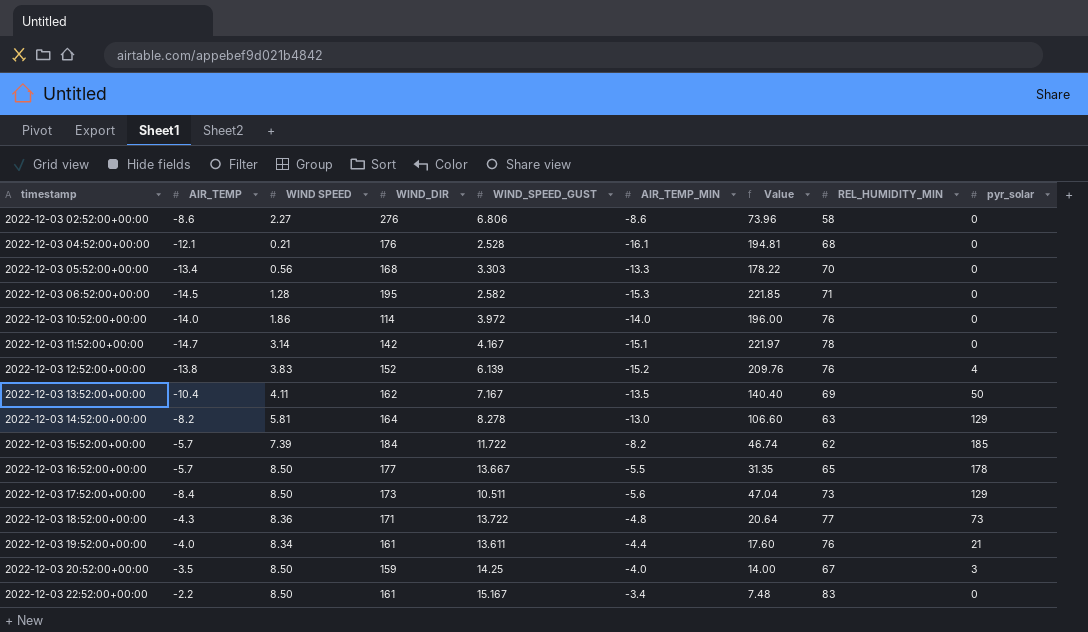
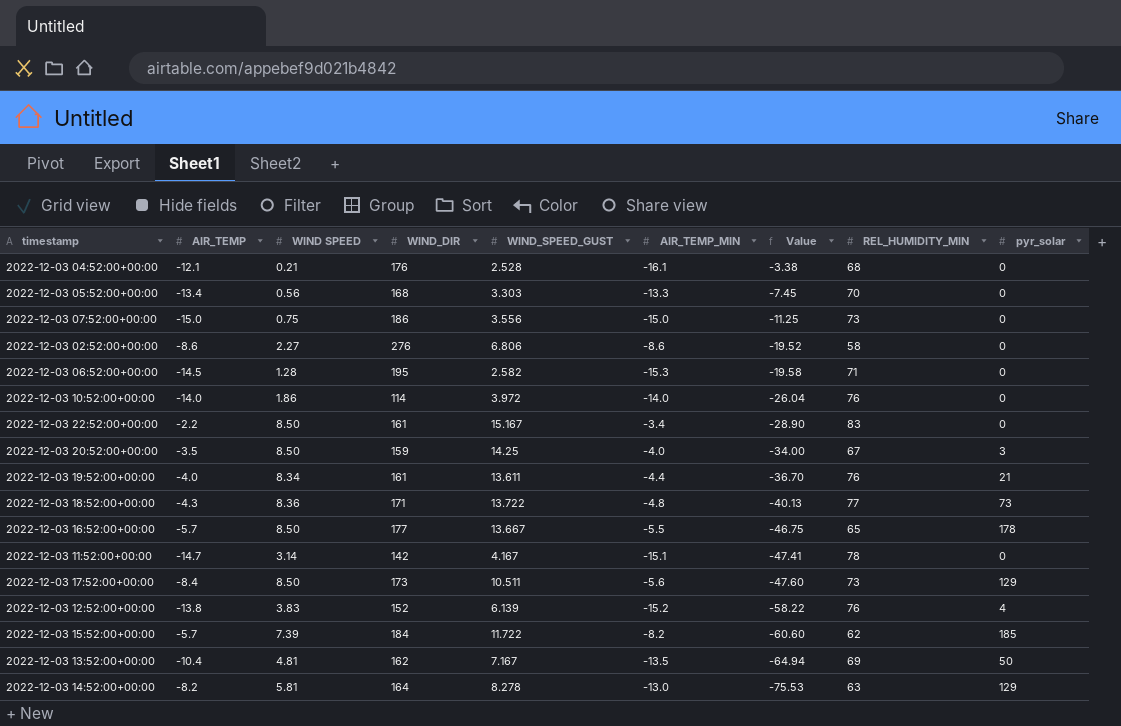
row order: timestamp ascending -> Value descending
column Value | formula: [AIR_TEMP] * [AIR_TEMP_MIN] -> [WIND SPEED] * [AIR_TEMP_MIN]
row 2022-12-03 07:52:00+00:00: none -> -15.0 | 0.75 | 186 | 3.556 | -15.0 | -11.25 | 73 | 0
2022-12-03 13:52:00+00:00 | WIND SPEED: 4.11 -> 4.81

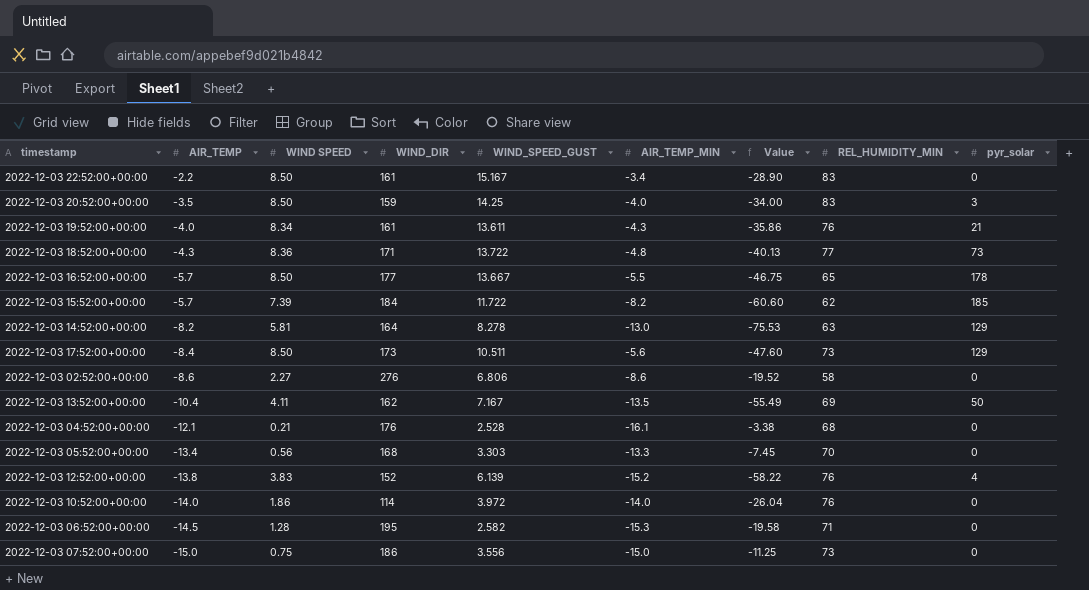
row order: Value descending -> AIR_TEMP descending
row 2022-12-03 11:52:00+00:00: -14.7 | 3.14 | 142 | 4.167 | -15.1 | -47.41 | 78 | 0 -> none
2022-12-03 20:52:00+00:00 | REL_HUMIDITY_MIN: 67 -> 83
2022-12-03 19:52:00+00:00 | AIR_TEMP_MIN: -4.4 -> -4.3
2022-12-03 19:52:00+00:00 | Value: -36.70 -> -35.86
2022-12-03 13:52:00+00:00 | WIND SPEED: 4.81 -> 4.11
2022-12-03 13:52:00+00:00 | Value: -64.94 -> -55.49

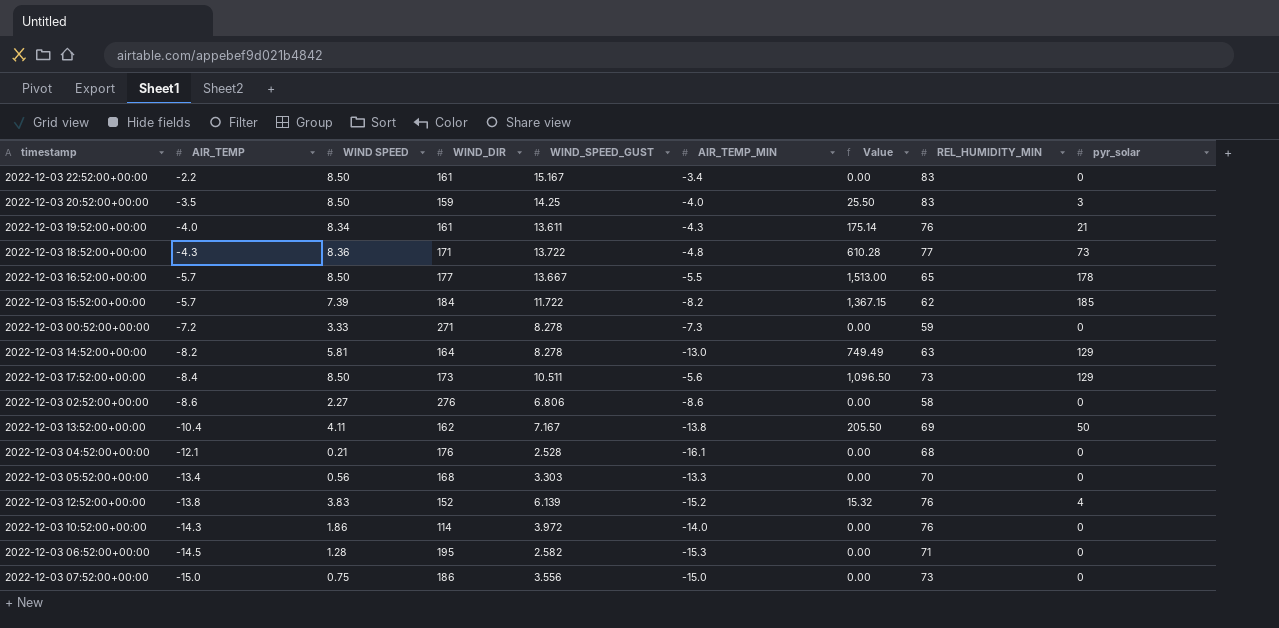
column Value | formula: [WIND SPEED] * [AIR_TEMP_MIN] -> [WIND SPEED] * [pyr_solar]
row 2022-12-03 00:52:00+00:00: none -> -7.2 | 3.33 | 271 | 8.278 | -7.3 | 0.00 | 59 | 0
2022-12-03 13:52:00+00:00 | AIR_TEMP_MIN: -13.5 -> -13.8
2022-12-03 10:52:00+00:00 | AIR_TEMP: -14.0 -> -14.3

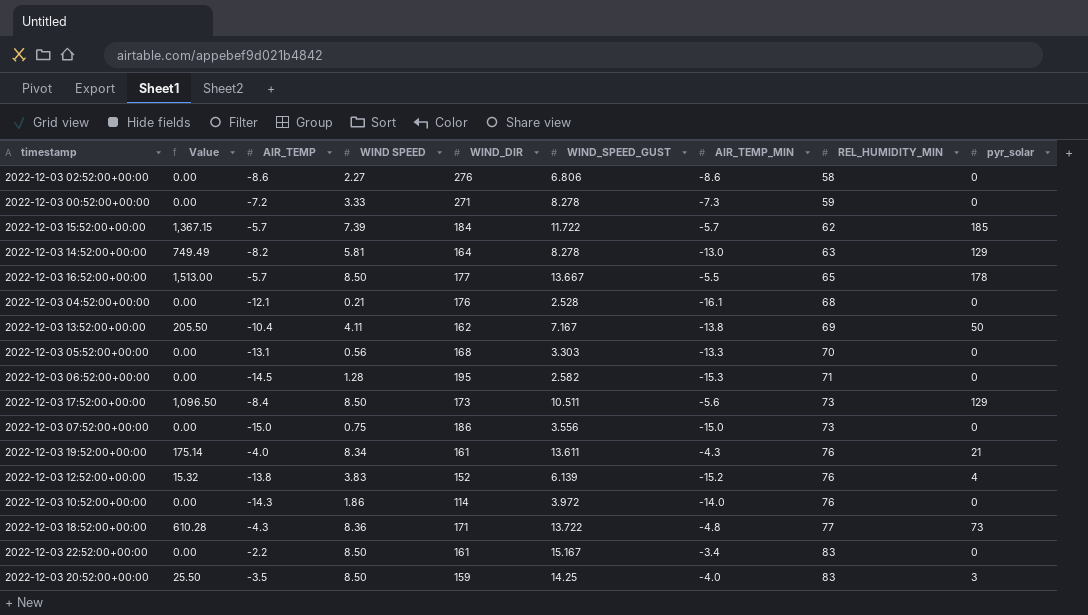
row order: AIR_TEMP descending -> REL_HUMIDITY_MIN ascending
column Value | position: 7 -> 2
2022-12-03 15:52:00+00:00 | AIR_TEMP_MIN: -8.2 -> -5.7
2022-12-03 05:52:00+00:00 | AIR_TEMP: -13.4 -> -13.1

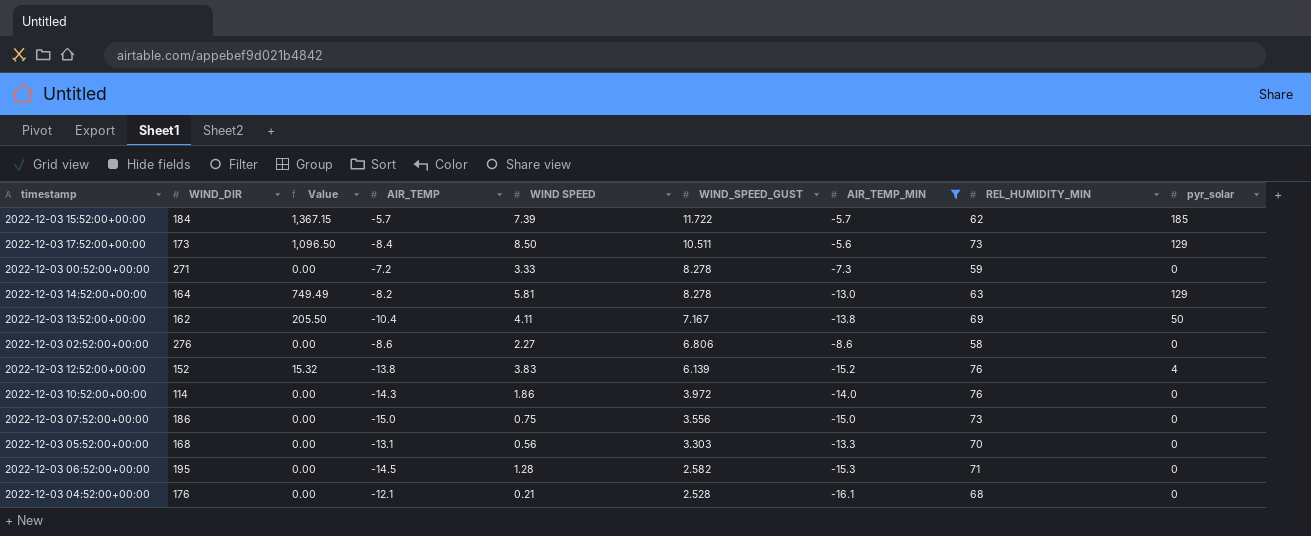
filter: none -> AIR_TEMP_MIN <= -5.6
row order: REL_HUMIDITY_MIN ascending -> WIND_SPEED_GUST descending
column WIND_DIR | position: 5 -> 2

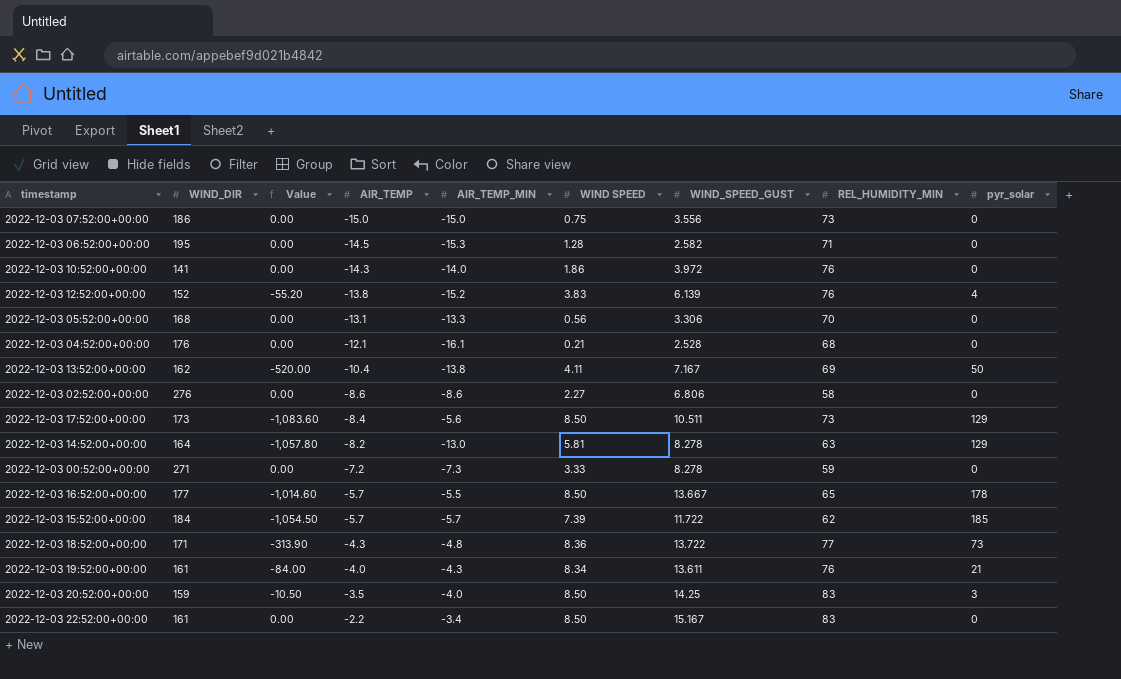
filter: AIR_TEMP_MIN <= -5.6 -> none
row order: WIND_SPEED_GUST descending -> AIR_TEMP ascending
column Value | formula: [WIND SPEED] * [pyr_solar] -> [AIR_TEMP] * [pyr_solar]
column AIR_TEMP_MIN | position: 7 -> 5
2022-12-03 10:52:00+00:00 | WIND_DIR: 114 -> 141
2022-12-03 05:52:00+00:00 | WIND_SPEED_GUST: 3.303 -> 3.306

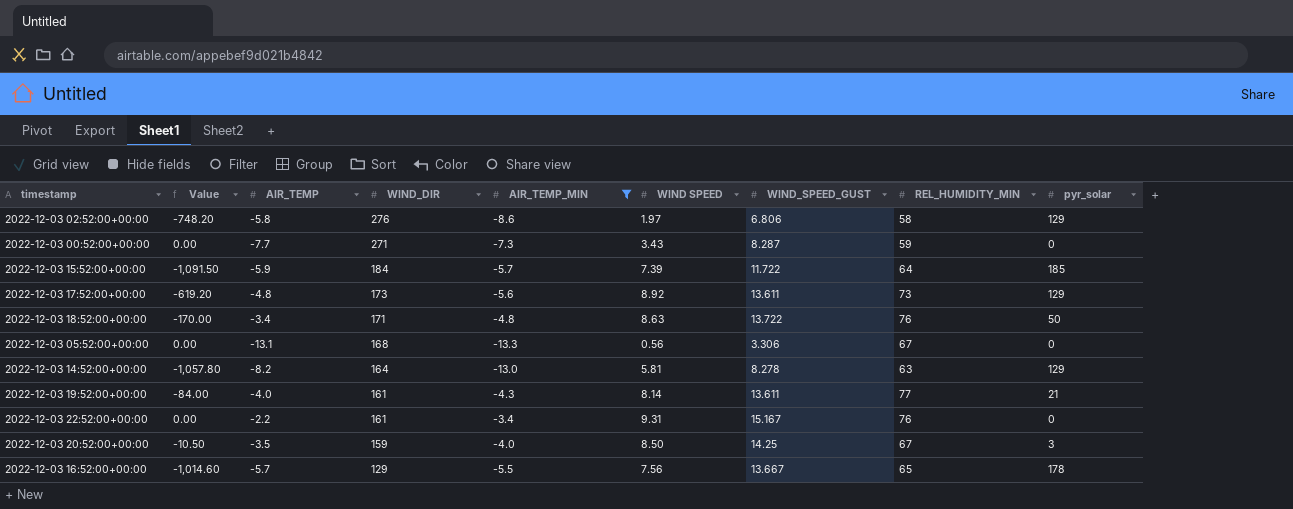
filter: none -> AIR_TEMP_MIN >= -13.3
row order: AIR_TEMP ascending -> WIND_DIR descending
column WIND_DIR | position: 2 -> 4
2022-12-03 02:52:00+00:00 | Value: 0.00 -> -748.20
2022-12-03 02:52:00+00:00 | AIR_TEMP: -8.6 -> -5.8
2022-12-03 02:52:00+00:00 | WIND SPEED: 2.27 -> 1.97
2022-12-03 02:52:00+00:00 | pyr_solar: 0 -> 129
2022-12-03 00:52:00+00:00 | AIR_TEMP: -7.2 -> -7.7
2022-12-03 00:52:00+00:00 | WIND SPEED: 3.33 -> 3.43
2022-12-03 00:52:00+00:00 | WIND_SPEED_GUST: 8.278 -> 8.287
2022-12-03 15:52:00+00:00 | Value: -1,054.50 -> -1,091.50
2022-12-03 15:52:00+00:00 | AIR_TEMP: -5.7 -> -5.9
2022-12-03 15:52:00+00:00 | REL_HUMIDITY_MIN: 62 -> 64
2022-12-03 17:52:00+00:00 | Value: -1,083.60 -> -619.20
2022-12-03 17:52:00+00:00 | AIR_TEMP: -8.4 -> -4.8
2022-12-03 17:52:00+00:00 | WIND SPEED: 8.50 -> 8.92
2022-12-03 17:52:00+00:00 | WIND_SPEED_GUST: 10.511 -> 13.611
2022-12-03 18:52:00+00:00 | Value: -313.90 -> -170.00
2022-12-03 18:52:00+00:00 | AIR_TEMP: -4.3 -> -3.4
2022-12-03 18:52:00+00:00 | WIND SPEED: 8.36 -> 8.63
2022-12-03 18:52:00+00:00 | REL_HUMIDITY_MIN: 77 -> 76
2022-12-03 18:52:00+00:00 | pyr_solar: 73 -> 50
2022-12-03 05:52:00+00:00 | REL_HUMIDITY_MIN: 70 -> 67
2022-12-03 19:52:00+00:00 | WIND SPEED: 8.34 -> 8.14
2022-12-03 19:52:00+00:00 | REL_HUMIDITY_MIN: 76 -> 77
2022-12-03 22:52:00+00:00 | WIND SPEED: 8.50 -> 9.31
2022-12-03 22:52:00+00:00 | REL_HUMIDITY_MIN: 83 -> 76
2022-12-03 20:52:00+00:00 | REL_HUMIDITY_MIN: 83 -> 67
2022-12-03 16:52:00+00:00 | WIND_DIR: 177 -> 129
2022-12-03 16:52:00+00:00 | WIND SPEED: 8.50 -> 7.56

